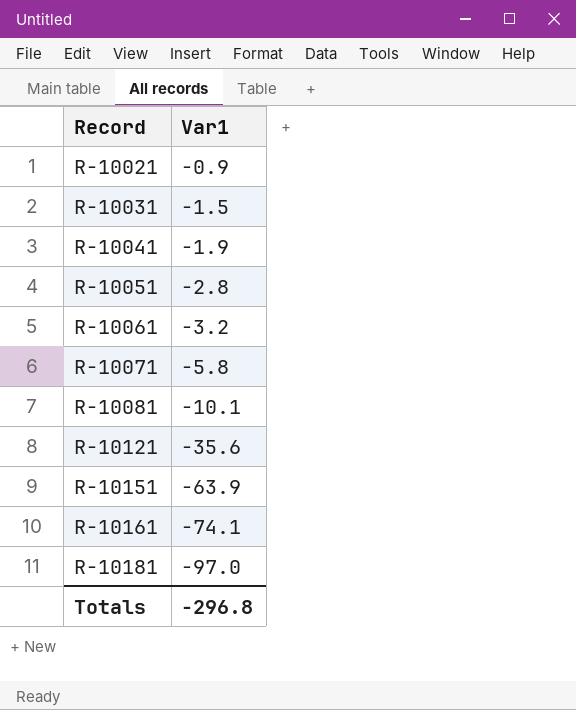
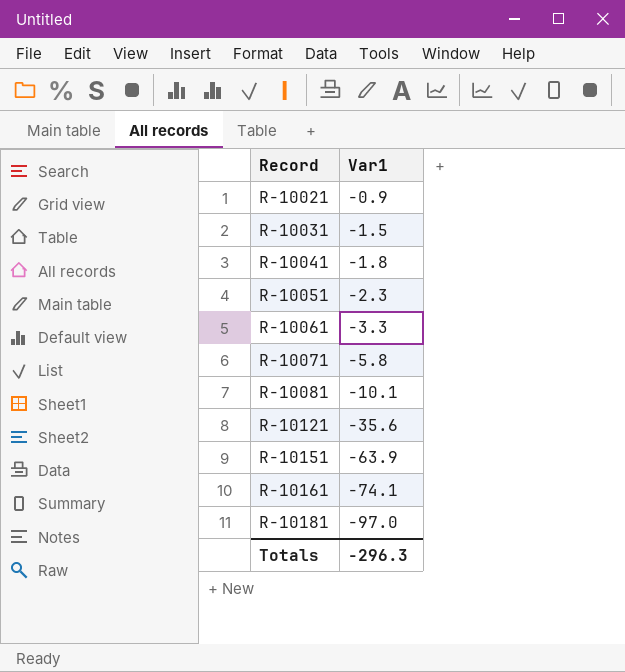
R-10041 | Var1: -1.9 -> -1.8
R-10051 | Var1: -2.8 -> -2.3
R-10061 | Var1: -3.2 -> -3.3
Totals | Var1: -296.8 -> -296.3

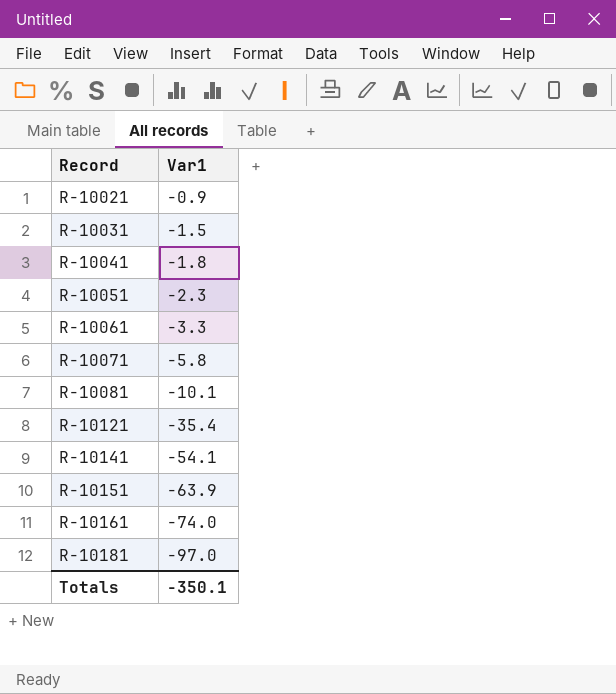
R-10121 | Var1: -35.6 -> -35.4
row R-10141: none -> -54.1
R-10161 | Var1: -74.1 -> -74.0
Totals | Var1: -296.3 -> -350.1

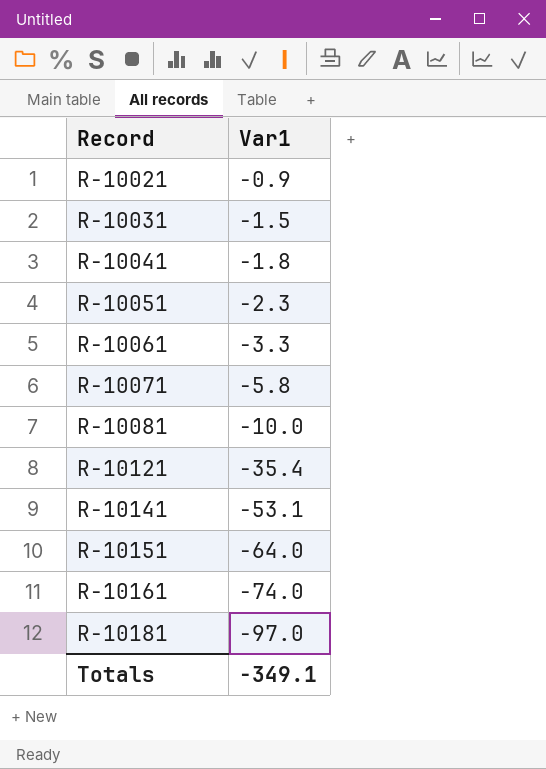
R-10081 | Var1: -10.1 -> -10.0
R-10141 | Var1: -54.1 -> -53.1
R-10151 | Var1: -63.9 -> -64.0
Totals | Var1: -350.1 -> -349.1

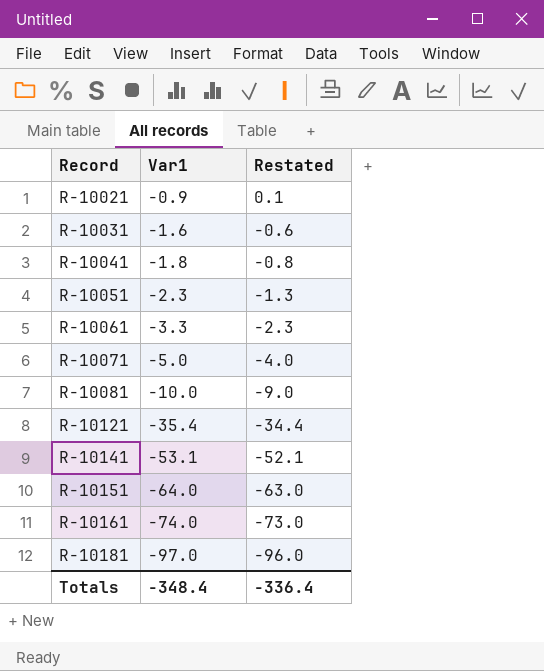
column Restated | formula: none -> [Var1] + 1
R-10031 | Var1: -1.5 -> -1.6
R-10071 | Var1: -5.8 -> -5.0
Totals | Var1: -349.1 -> -348.4

